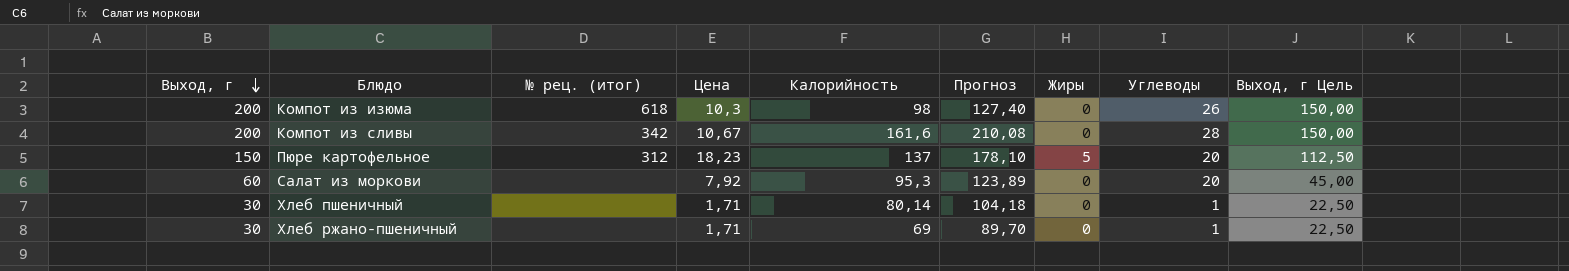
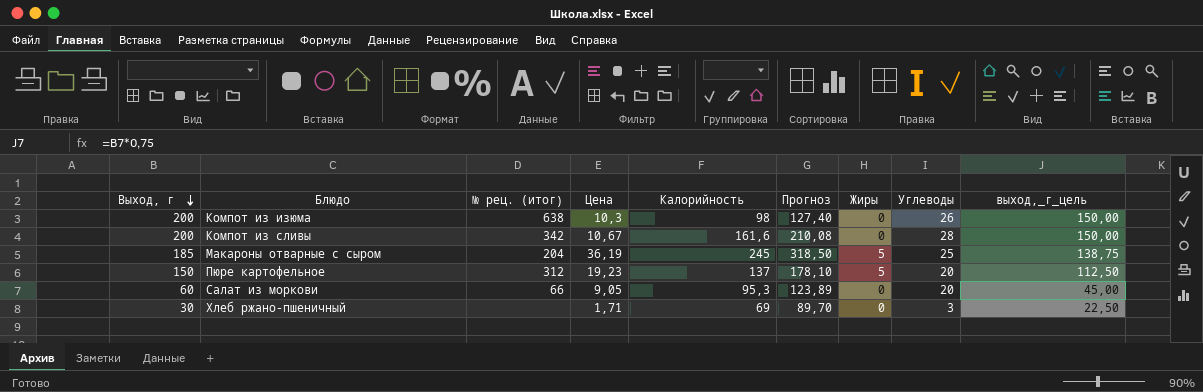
column name: Выход, г Цель -> выход,_г_цель
row Хлеб пшеничный: 30 | none | 1,71 | 80,14 | 104,18 | 0 | 1 | 22,50 -> none
Компот из изюма | № рец. (итог): 618 -> 638
row Макароны отварные с сыром: none -> 185 | 204 | 36,19 | 245 | 318,50 | 5 | 25 | 138,75
Пюре картофельное | Цена: 18,23 -> 19,23
Салат из моркови | № рец. (итог): none -> 66
Салат из моркови | Цена: 7,92 -> 9,05
Хлеб ржано-пшеничный | Углеводы: 1 -> 3

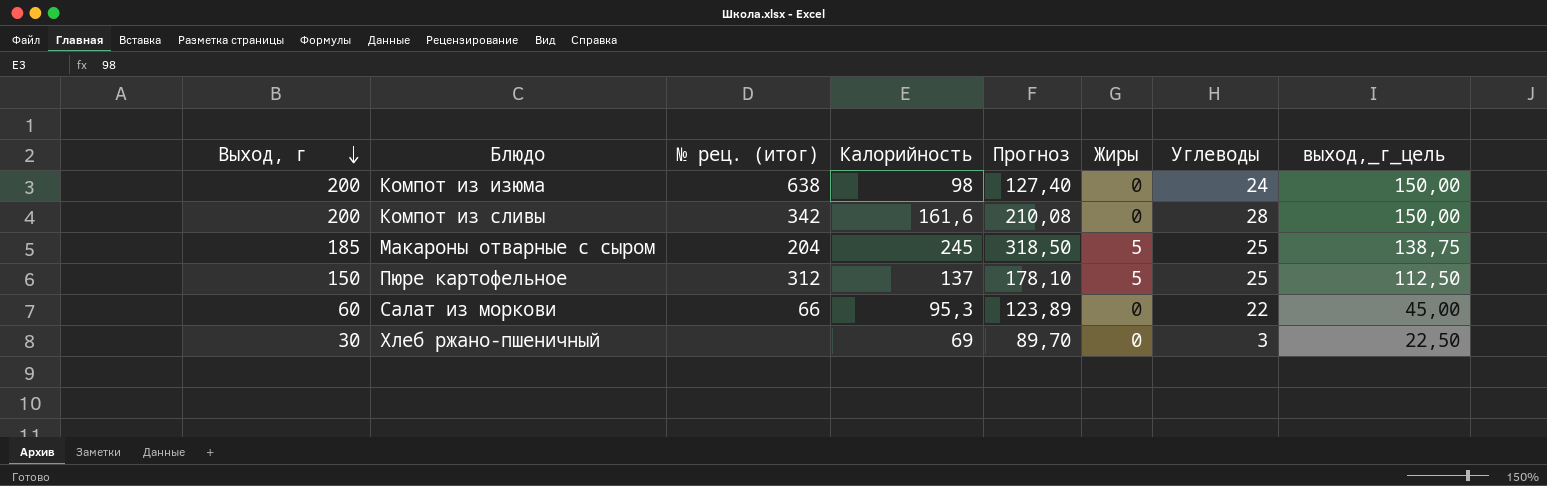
column Цена | position: 4 -> none
Компот из изюма | Углеводы: 26 -> 24
Пюре картофельное | Углеводы: 20 -> 25
Салат из моркови | Углеводы: 20 -> 22

